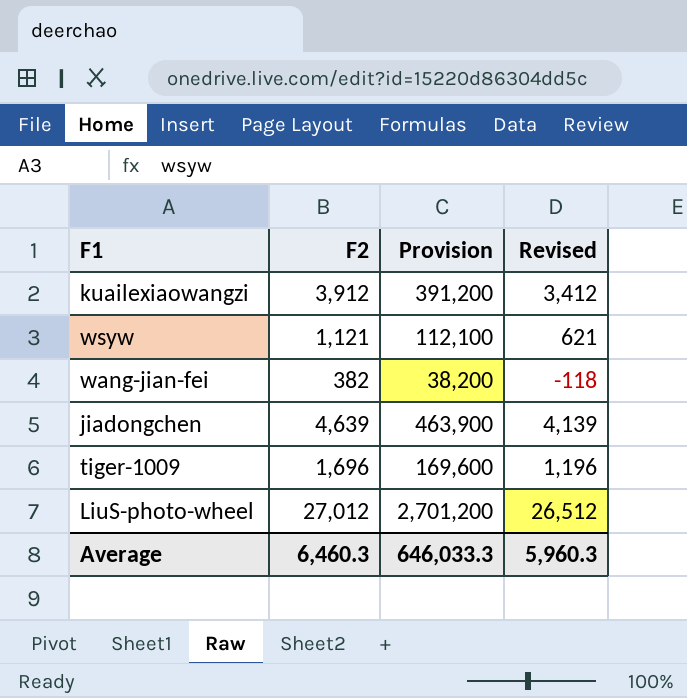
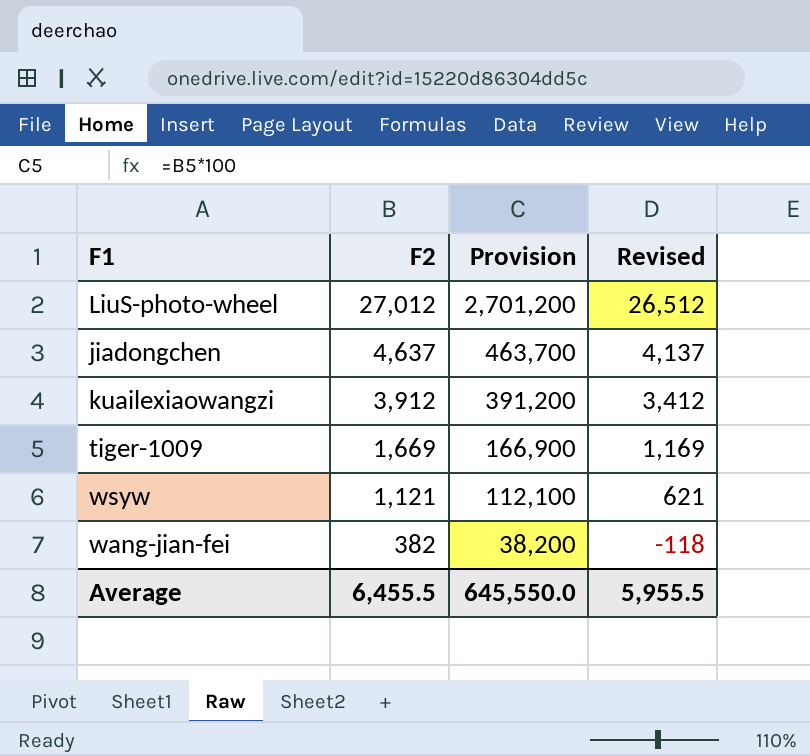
row order: none -> F2 descending
jiadongchen | F2: 4,639 -> 4,637
jiadongchen | Provision: 463,900 -> 463,700
jiadongchen | Revised: 4,139 -> 4,137
tiger-1009 | F2: 1,696 -> 1,669
tiger-1009 | Provision: 169,600 -> 166,900
tiger-1009 | Revised: 1,196 -> 1,169
Average | F2: 6,460.3 -> 6,455.5
Average | Provision: 646,033.3 -> 645,550.0
Average | Revised: 5,960.3 -> 5,955.5

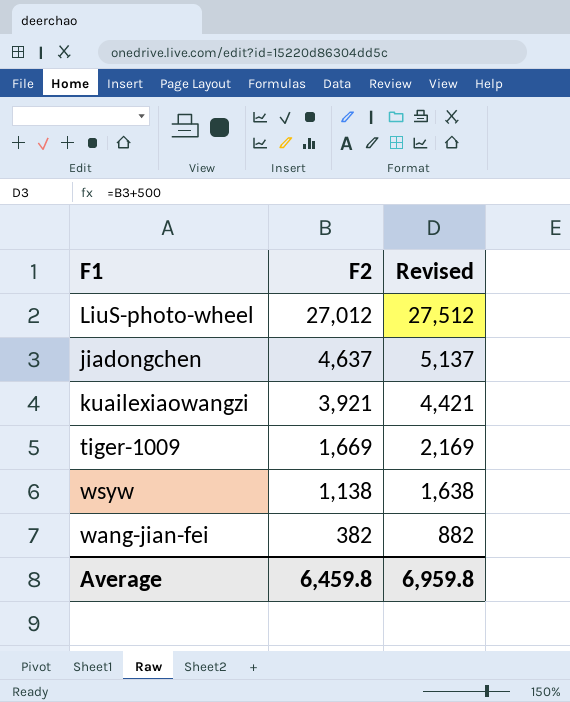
column Provision | formula: [F2] * 100 -> none
column Revised | formula: [F2] - 500 -> [F2] + 500
kuailexiaowangzi | F2: 3,912 -> 3,921
wsyw | F2: 1,121 -> 1,138
Average | F2: 6,455.5 -> 6,459.8
Average | Revised: 5,955.5 -> 6,959.8

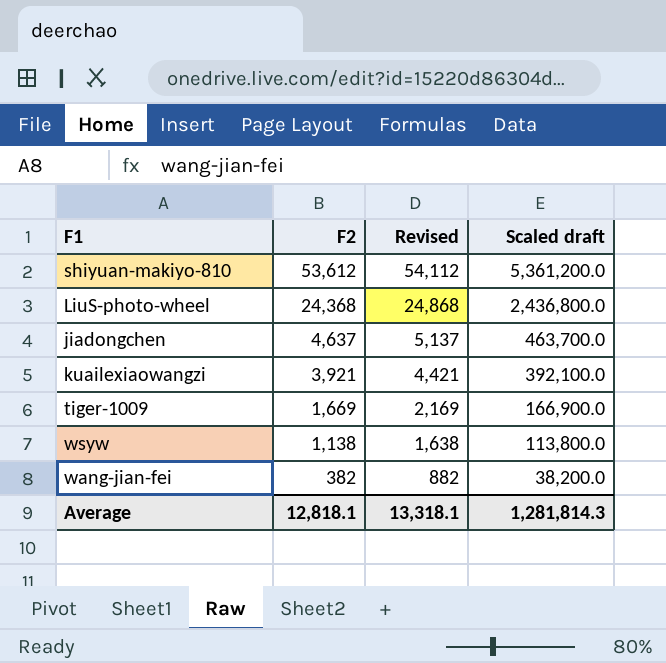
column Scaled draft | formula: none -> [F2] * 100
row shiyuan-makiyo-810: none -> 53,612 | 54,112 | 5,361,200.0
LiuS-photo-wheel | F2: 27,012 -> 24,368
LiuS-photo-wheel | Revised: 27,512 -> 24,868
Average | F2: 6,459.8 -> 12,818.1
Average | Revised: 6,959.8 -> 13,318.1

